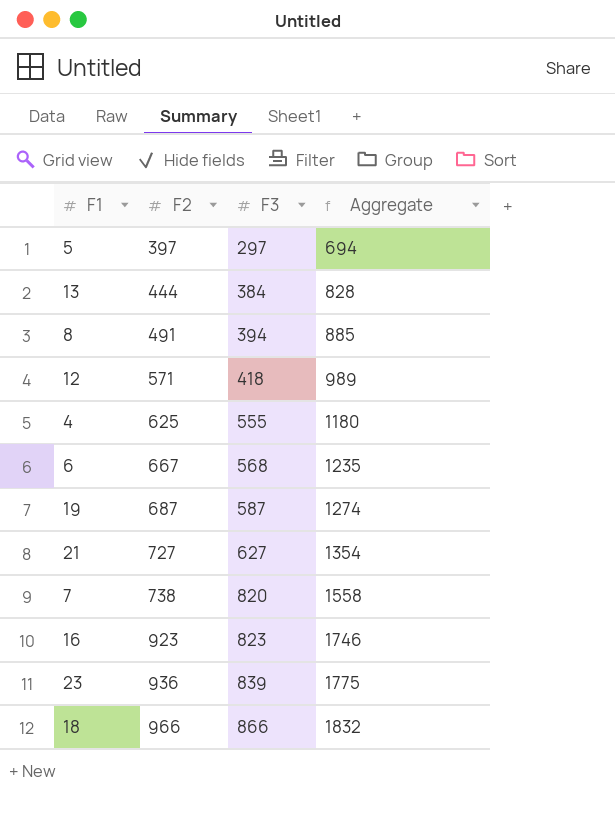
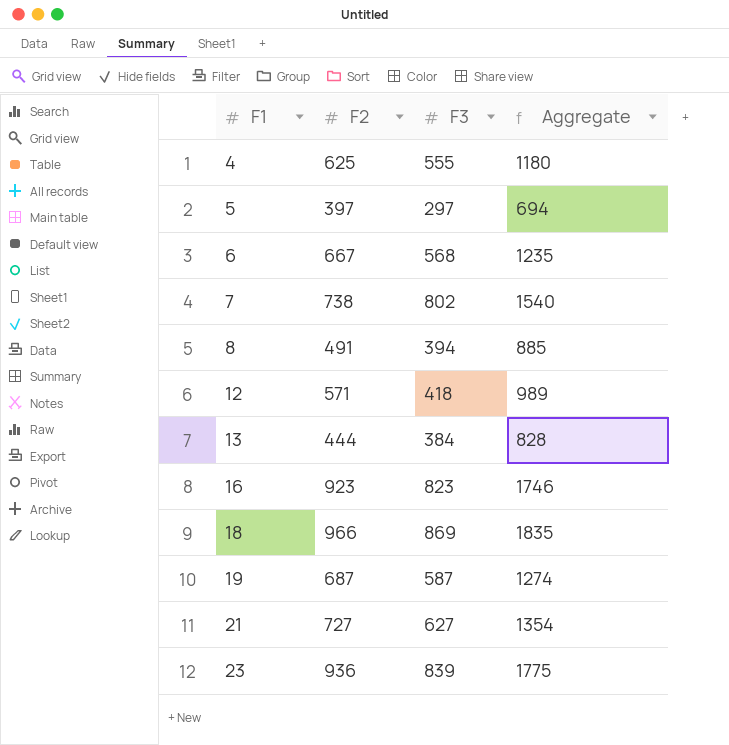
row order: F2 ascending -> F1 ascending
7 | F3: 820 -> 802
7 | Aggregate: 1558 -> 1540
18 | F3: 866 -> 869
18 | Aggregate: 1832 -> 1835

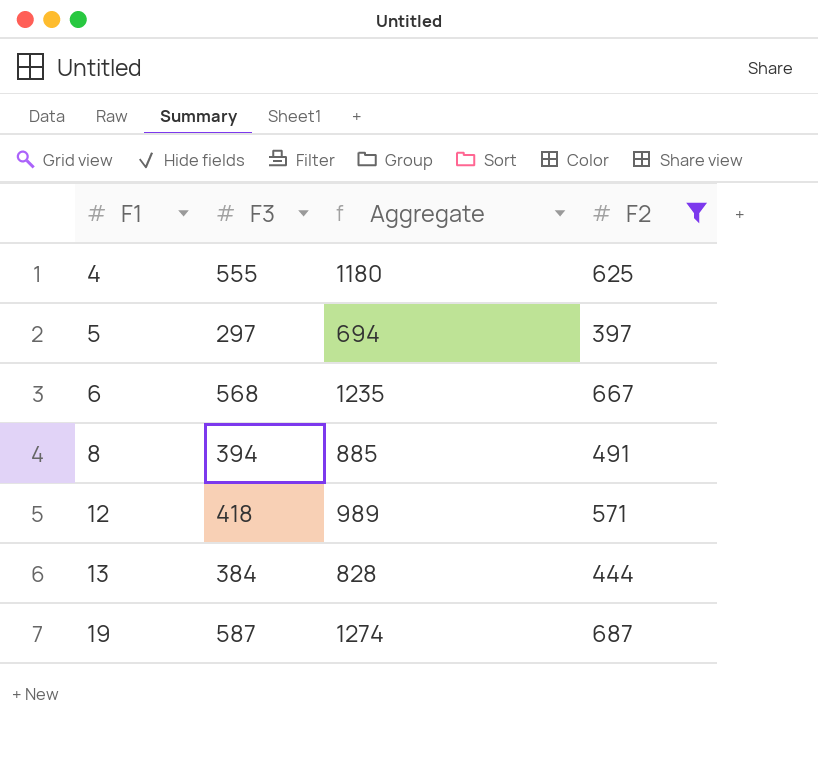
filter: none -> F2 <= 687
column F2 | position: 2 -> 4

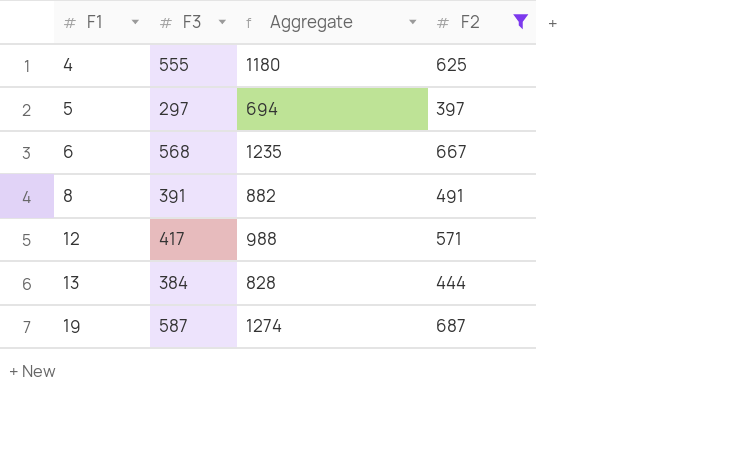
8 | F3: 394 -> 391
8 | Aggregate: 885 -> 882
12 | F3: 418 -> 417
12 | Aggregate: 989 -> 988

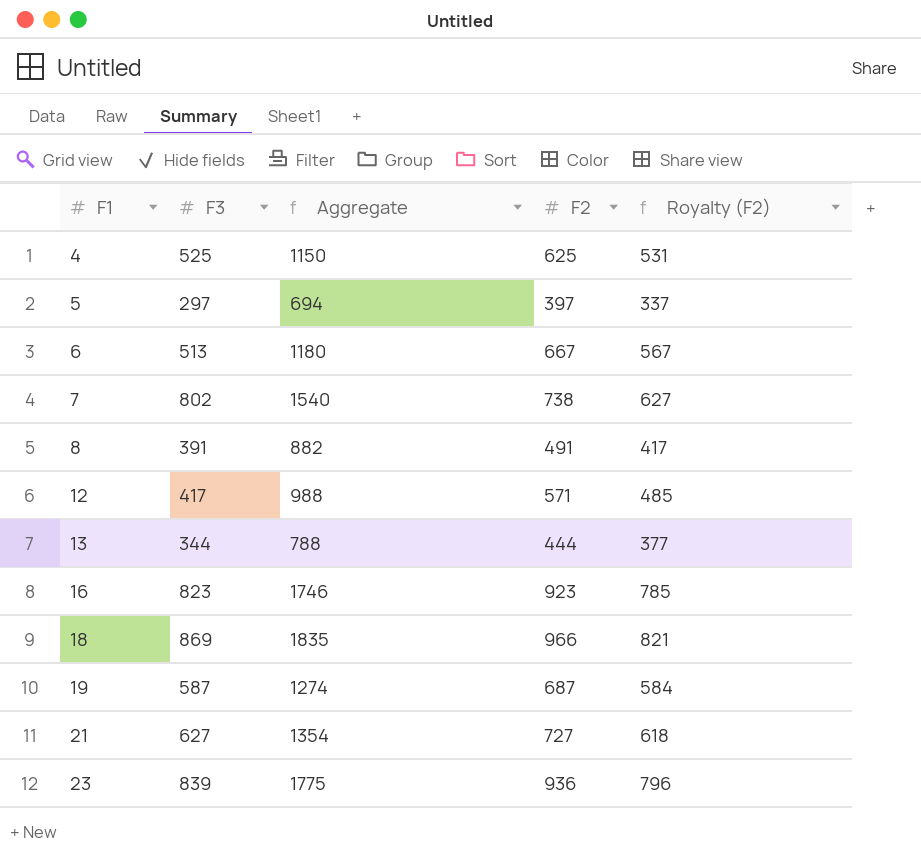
filter: F2 <= 687 -> none
column Royalty (F2) | formula: none -> [F2] * 0.85
4 | F3: 555 -> 525
4 | Aggregate: 1180 -> 1150
6 | F3: 568 -> 513
6 | Aggregate: 1235 -> 1180
13 | F3: 384 -> 344
13 | Aggregate: 828 -> 788

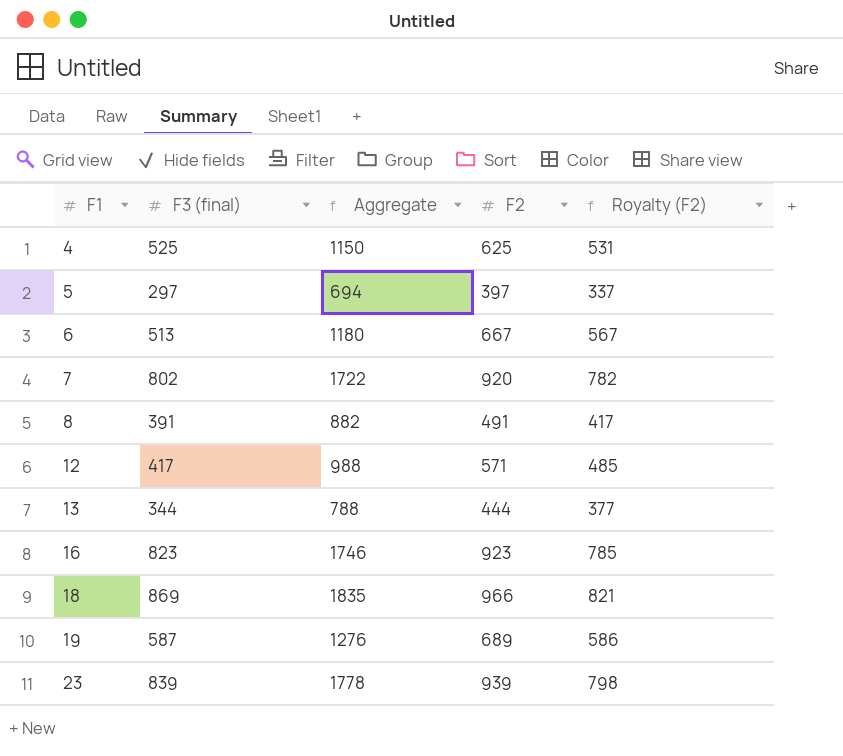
column name: F3 -> F3 (final)
row 21: 627 | 1354 | 727 | 618 -> none
7 | Aggregate: 1540 -> 1722
7 | F2: 738 -> 920
7 | Royalty (F2): 627 -> 782
19 | Aggregate: 1274 -> 1276
19 | F2: 687 -> 689
19 | Royalty (F2): 584 -> 586
23 | Aggregate: 1775 -> 1778
23 | F2: 936 -> 939
23 | Royalty (F2): 796 -> 798

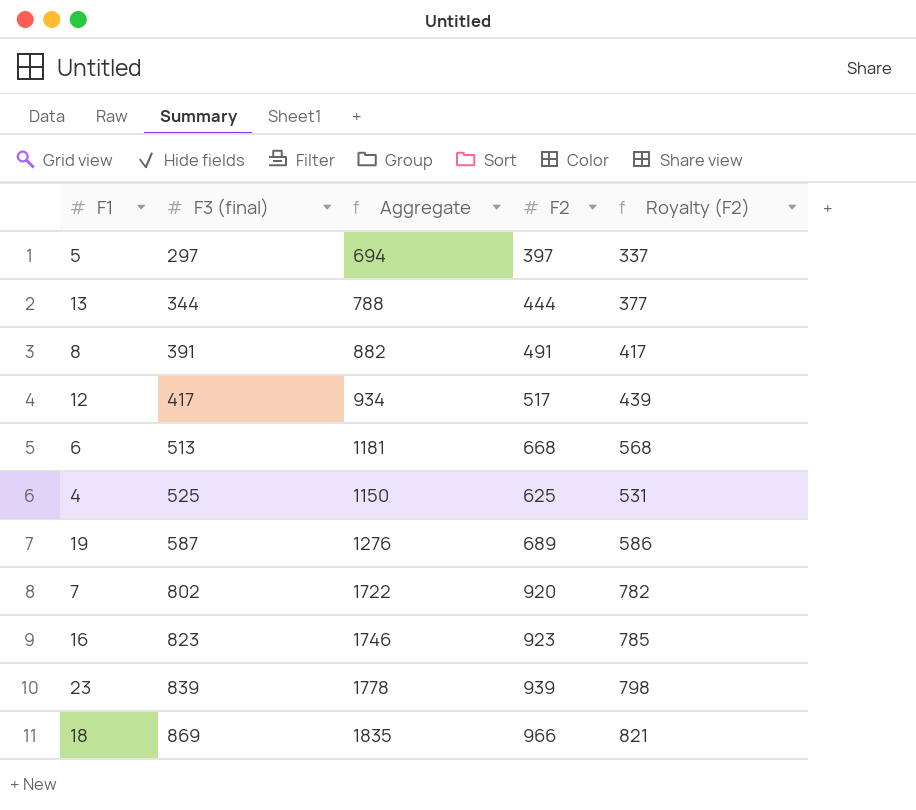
row order: F1 ascending -> F3 (final) ascending
12 | Aggregate: 988 -> 934
12 | F2: 571 -> 517
12 | Royalty (F2): 485 -> 439
6 | Aggregate: 1180 -> 1181
6 | F2: 667 -> 668
6 | Royalty (F2): 567 -> 568

